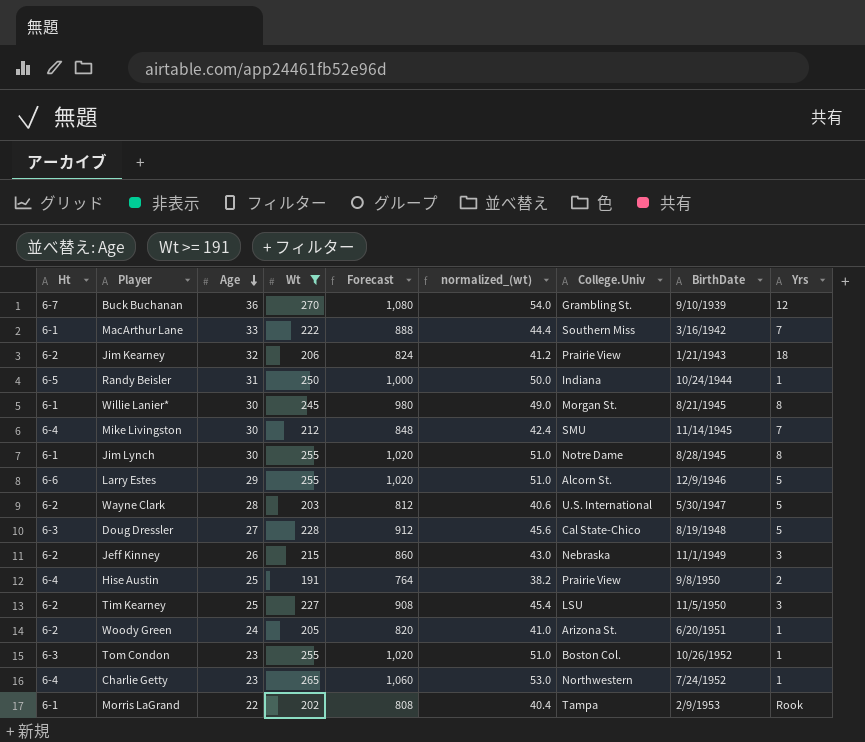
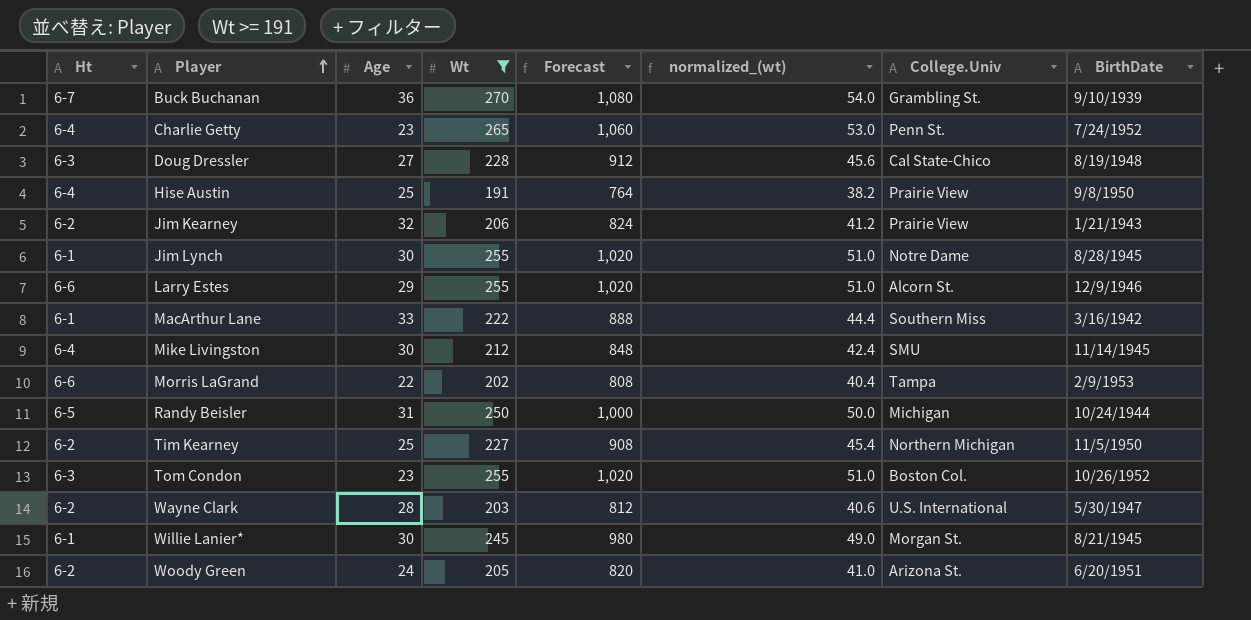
row order: Age descending -> Player ascending
column Yrs | position: 9 -> none
row Jeff Kinney: 6-2 | 26 | 215 | 860 | 43.0 | Nebraska | 11/1/1949 | 3 -> none
Charlie Getty | College.Univ: Northwestern -> Penn St.
Morris LaGrand | Ht: 6-1 -> 6-6
Randy Beisler | College.Univ: Indiana -> Michigan
Tim Kearney | College.Univ: LSU -> Northern Michigan

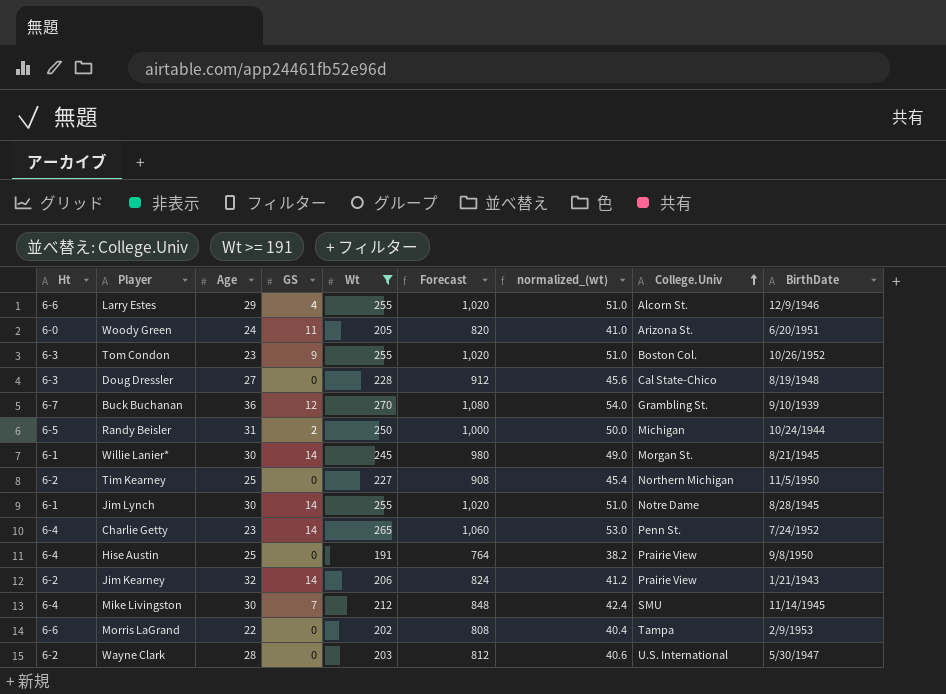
row order: Player ascending -> College.Univ ascending
column GS | position: none -> 4
row MacArthur Lane: 6-1 | 33 | 222 | 888 | 44.4 | Southern Miss | 3/16/1942 -> none
Woody Green | Ht: 6-2 -> 6-0

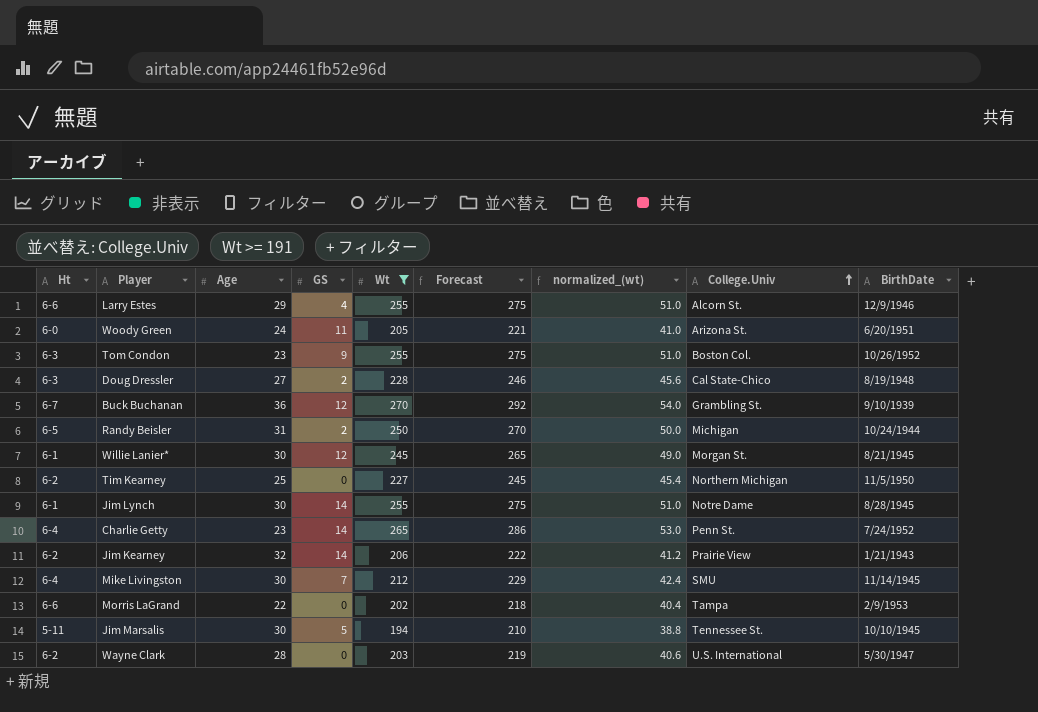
column Forecast | formula: [Wt] * 4 -> [Wt] * 1.08
row Hise Austin: 6-4 | 25 | 0 | 191 | 764 | 38.2 | Prairie View | 9/8/1950 -> none
Doug Dressler | GS: 0 -> 2
Willie Lanier* | GS: 14 -> 12
row Jim Marsalis: none -> 5-11 | 30 | 5 | 194 | 210 | 38.8 | Tennessee St. | 10/10/1945

